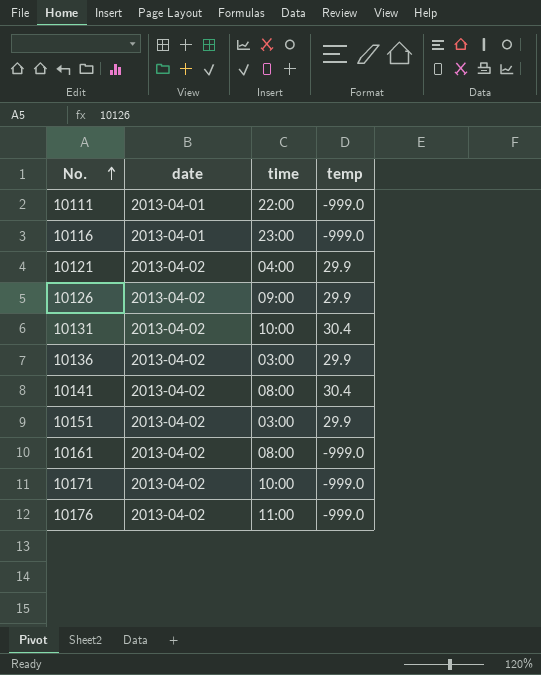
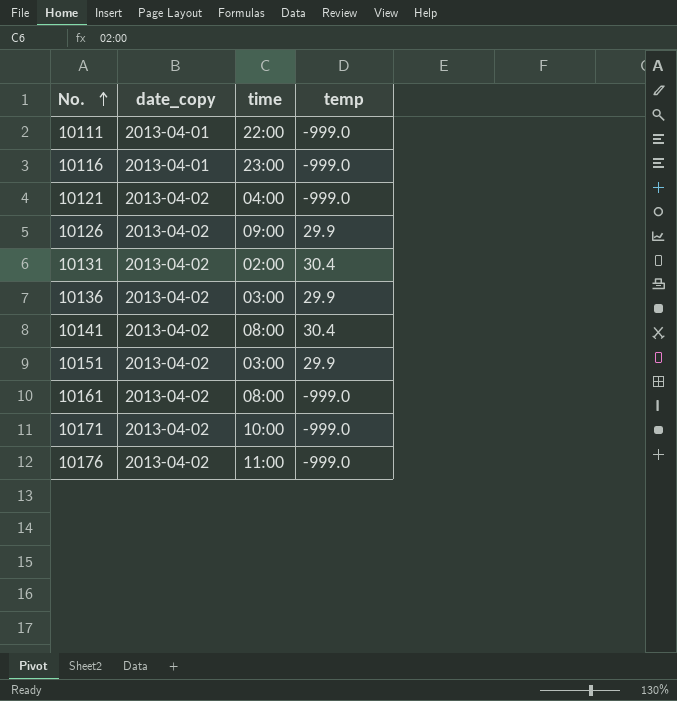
column name: date -> date_copy
10121 | temp: 29.9 -> -999.0
10131 | time: 10:00 -> 02:00

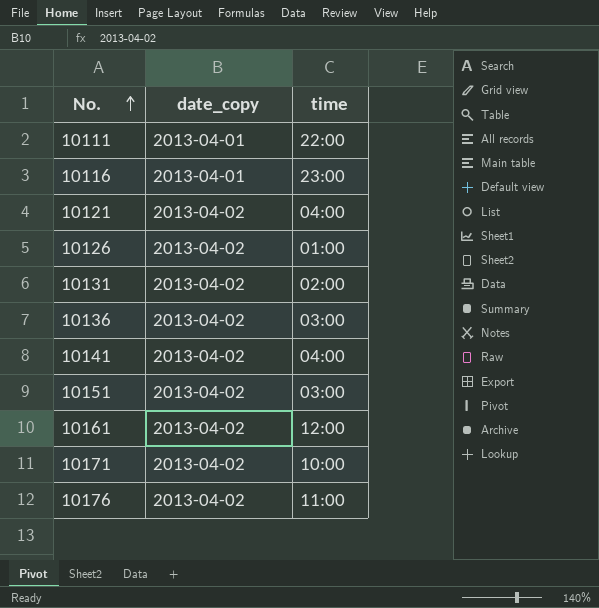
column temp | position: 4 -> none
10126 | time: 09:00 -> 01:00
10141 | time: 08:00 -> 04:00
10161 | time: 08:00 -> 12:00

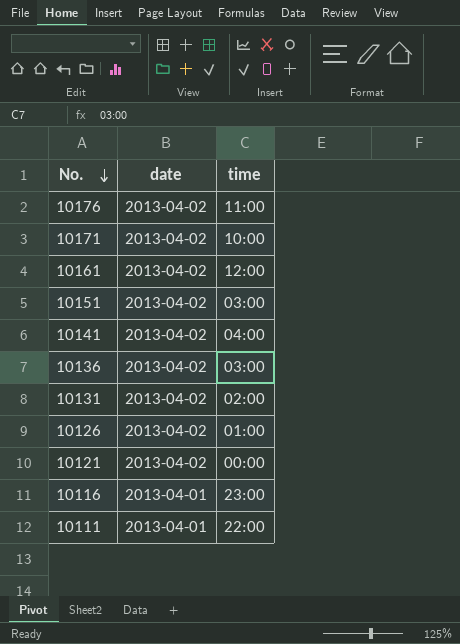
row order: No. ascending -> No. descending
column name: date_copy -> date
10121 | time: 04:00 -> 00:00

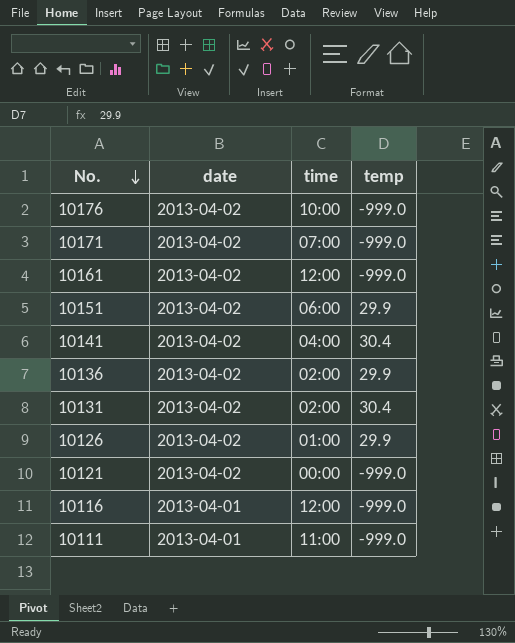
column temp | position: none -> 4
10176 | time: 11:00 -> 10:00
10171 | time: 10:00 -> 07:00
10151 | time: 03:00 -> 06:00
10136 | time: 03:00 -> 02:00
10116 | time: 23:00 -> 12:00
10111 | time: 22:00 -> 11:00

